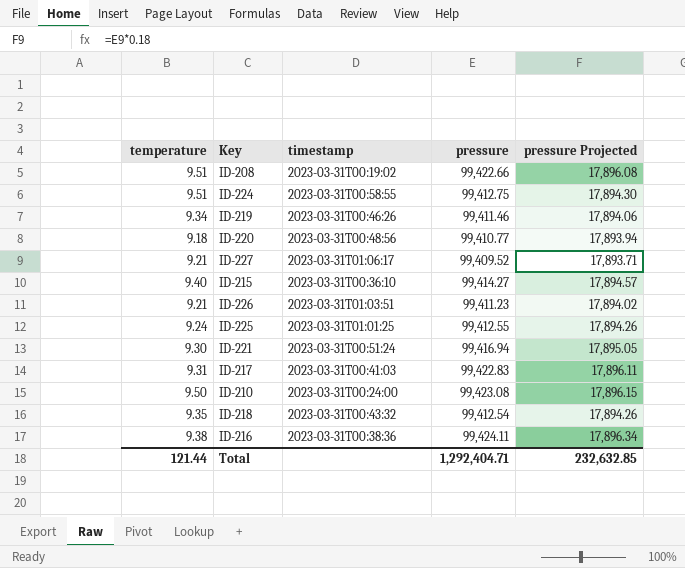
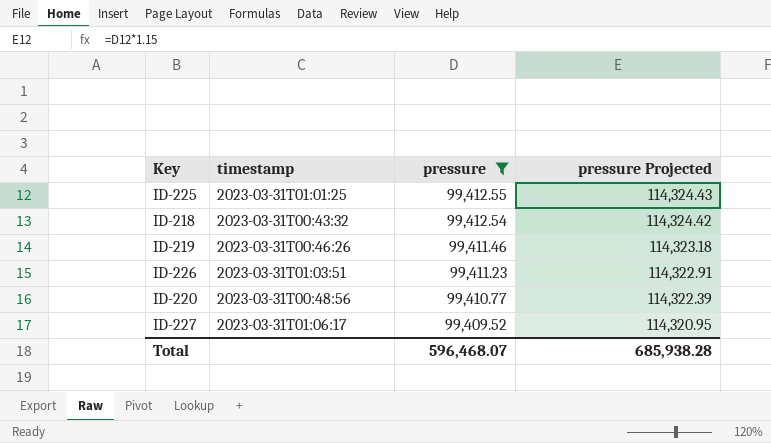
filter: none -> pressure <= 99,412.55
row order: none -> pressure descending
column temperature | position: 1 -> none
column pressure Projected | formula: [pressure] * 0.18 -> [pressure] * 1.15
Total | pressure: 1,292,404.71 -> 596,468.07
Total | pressure Projected: 232,632.85 -> 685,938.28

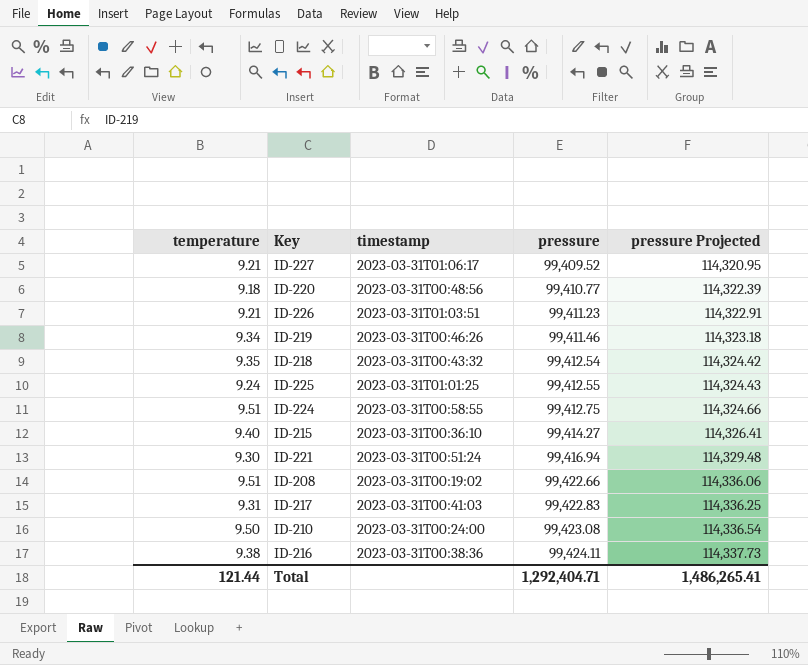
filter: pressure <= 99,412.55 -> none
row order: pressure descending -> pressure ascending
column temperature | position: none -> 1
Total | pressure: 596,468.07 -> 1,292,404.71
Total | pressure Projected: 685,938.28 -> 1,486,265.41

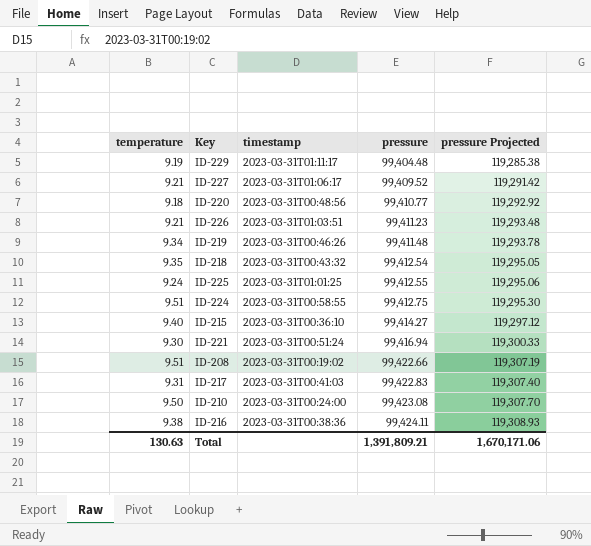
column pressure Projected | formula: [pressure] * 1.15 -> [pressure] * 1.2
row ID-229: none -> 9.19 | 2023-03-31T01:11:17 | 99,404.48 | 119,285.38
ID-219 | pressure: 99,411.46 -> 99,411.48
Total | temperature: 121.44 -> 130.63
Total | pressure: 1,292,404.71 -> 1,391,809.21
Total | pressure Projected: 1,486,265.41 -> 1,670,171.06

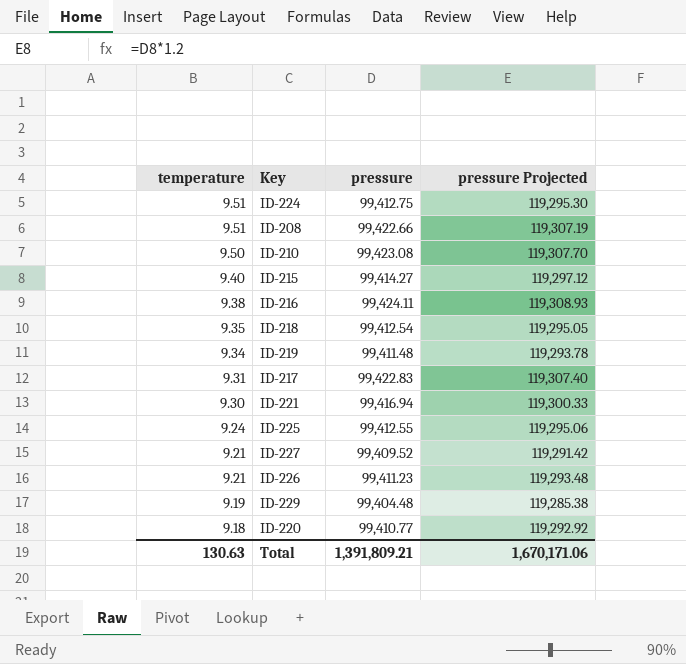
row order: pressure ascending -> temperature descending
column timestamp | position: 3 -> none

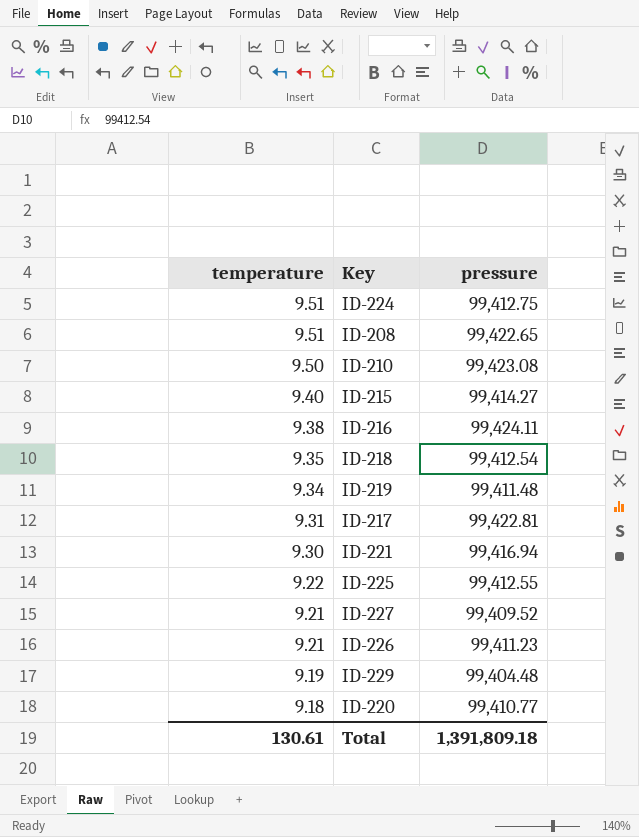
column pressure Projected | formula: [pressure] * 1.2 -> none
ID-208 | pressure: 99,422.66 -> 99,422.65
ID-217 | pressure: 99,422.83 -> 99,422.81
ID-225 | temperature: 9.24 -> 9.22
Total | temperature: 130.63 -> 130.61
Total | pressure: 1,391,809.21 -> 1,391,809.18

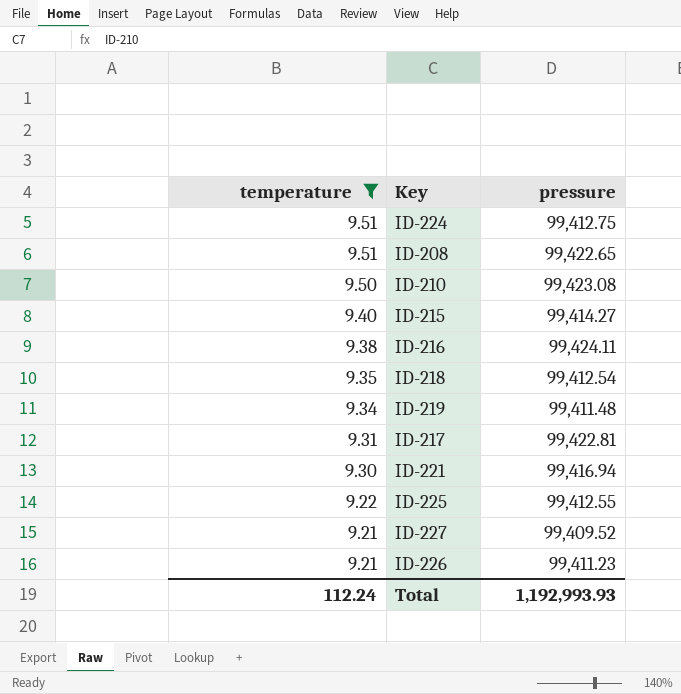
filter: none -> temperature >= 9.21
Total | temperature: 130.61 -> 112.24
Total | pressure: 1,391,809.18 -> 1,192,993.93

